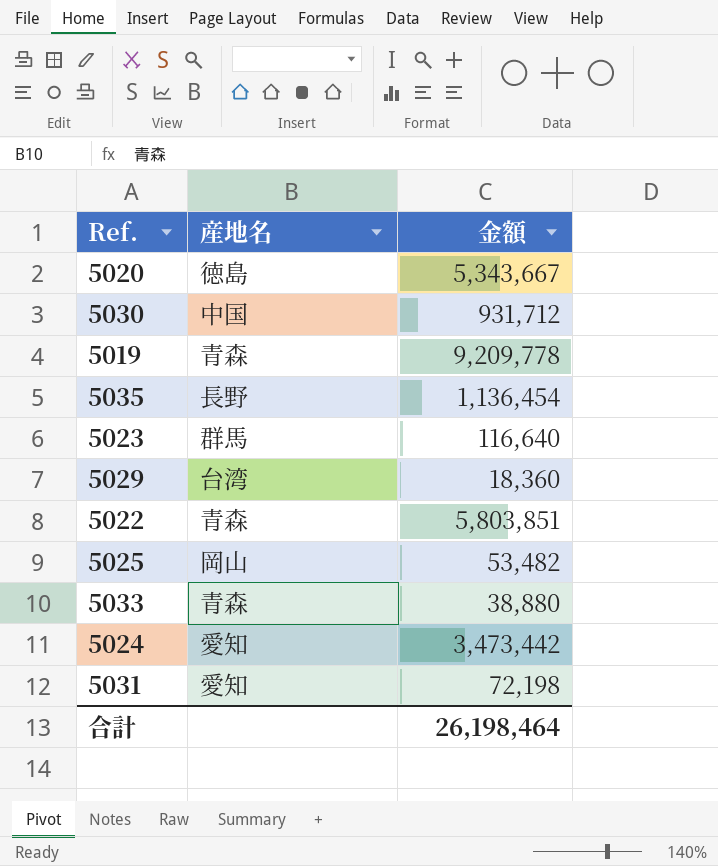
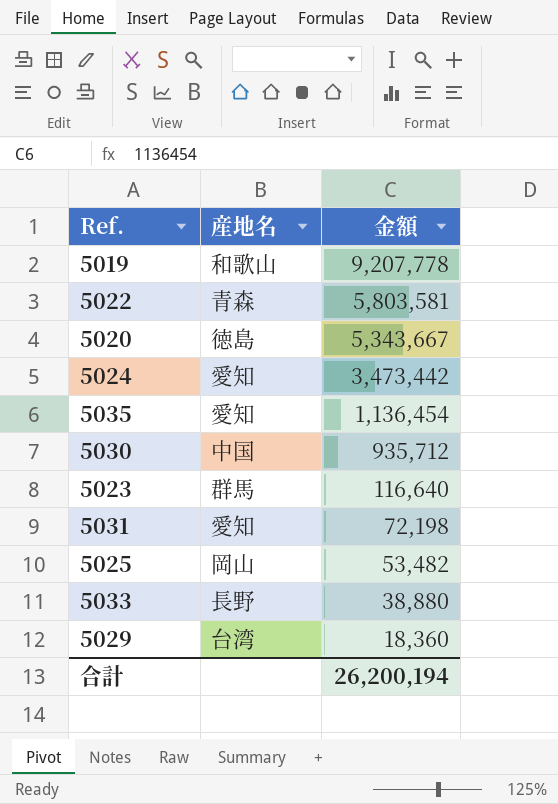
row order: none -> 金額 descending
5019 | 産地名: 青森 -> 和歌山
5019 | 金額: 9,209,778 -> 9,207,778
5022 | 金額: 5,803,851 -> 5,803,581
5035 | 産地名: 長野 -> 愛知
5030 | 金額: 931,712 -> 935,712
5033 | 産地名: 青森 -> 長野
合計 | 金額: 26,198,464 -> 26,200,194

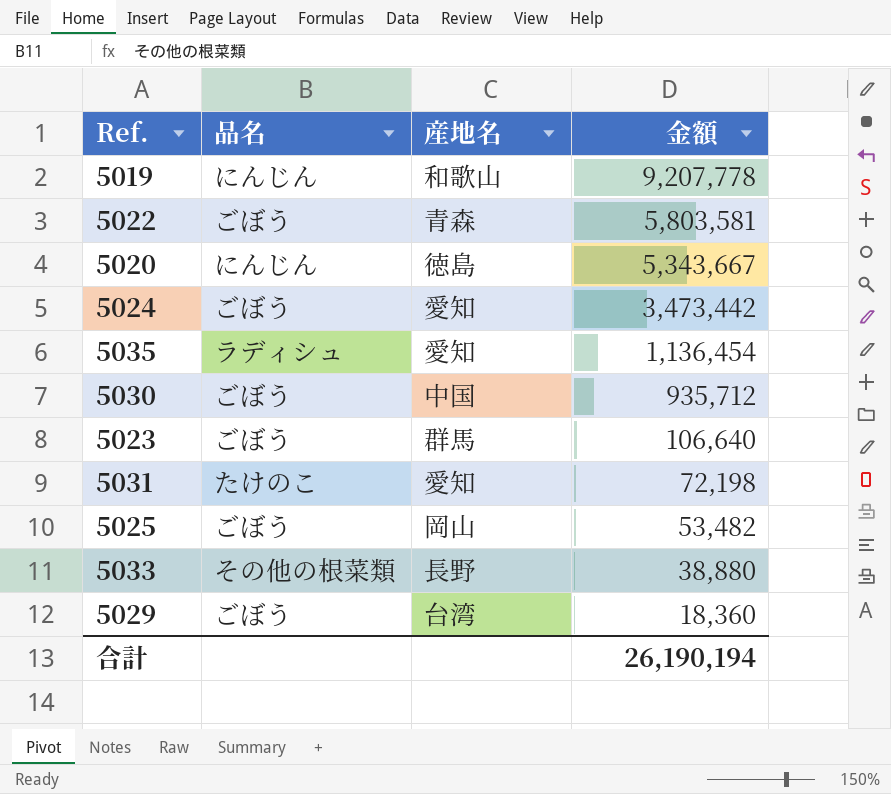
column 品名 | position: none -> 2
5023 | 金額: 116,640 -> 106,640
合計 | 金額: 26,200,194 -> 26,190,194

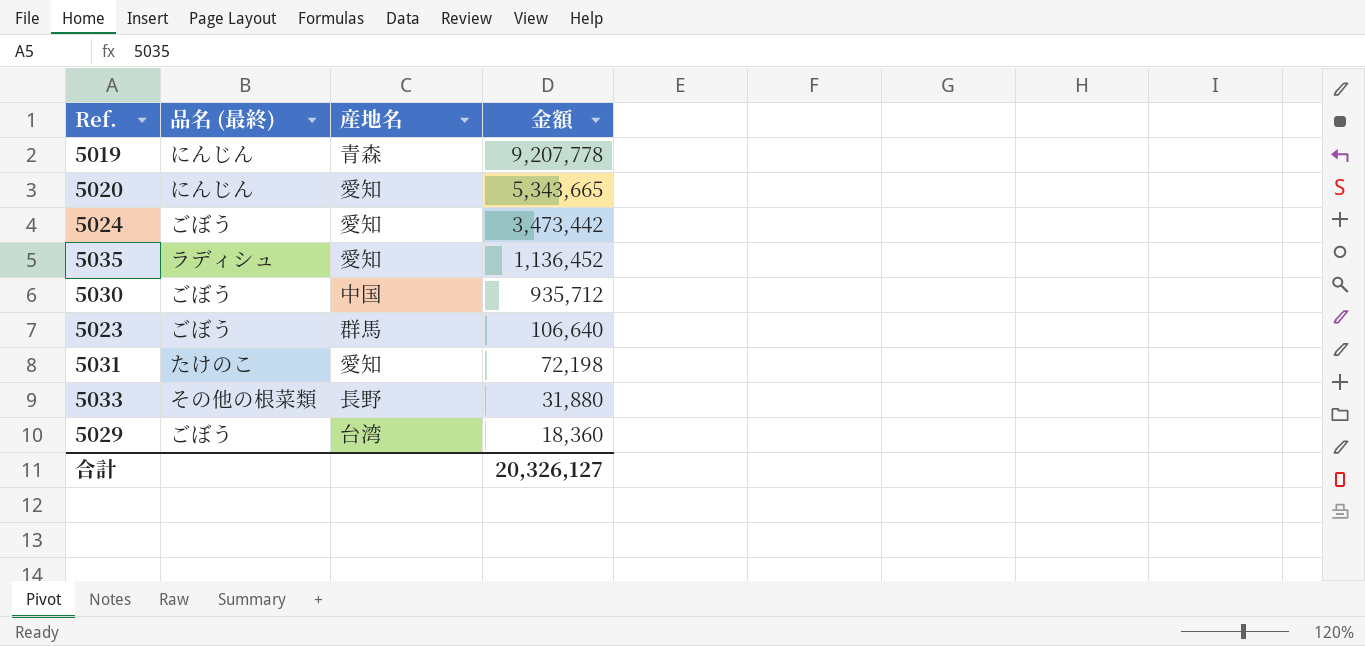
column name: 品名 -> 品名 (最終)
row 5022: ごぼう | 青森 | 5,803,581 -> none
row 5025: ごぼう | 岡山 | 53,482 -> none
5019 | 産地名: 和歌山 -> 青森
5020 | 産地名: 徳島 -> 愛知
5020 | 金額: 5,343,667 -> 5,343,665
5035 | 金額: 1,136,454 -> 1,136,452
5033 | 金額: 38,880 -> 31,880
合計 | 金額: 26,190,194 -> 20,326,127

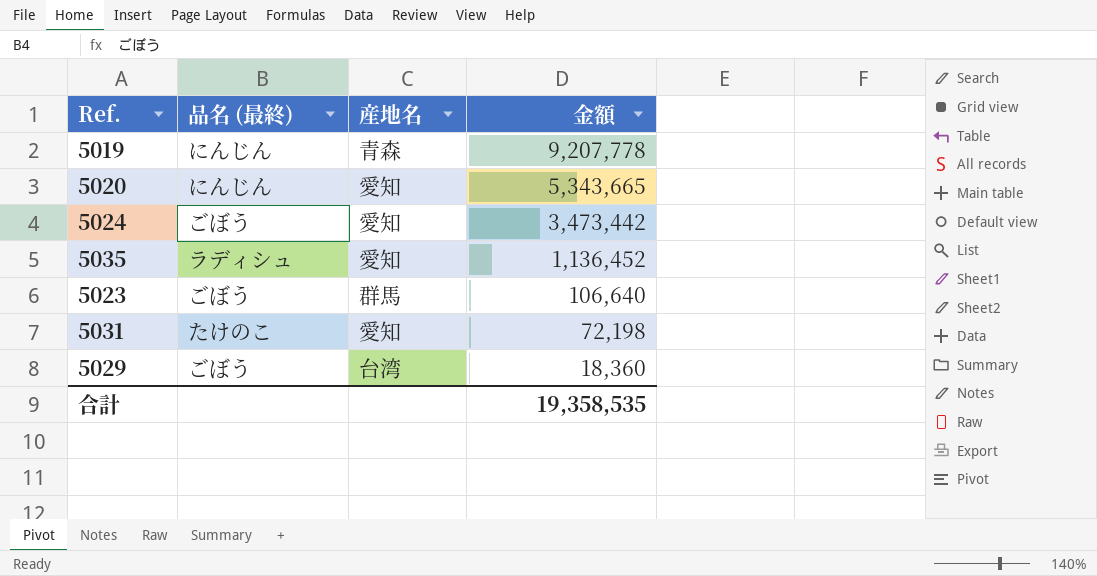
row 5030: ごぼう | 中国 | 935,712 -> none
row 5033: その他の根菜類 | 長野 | 31,880 -> none
合計 | 金額: 20,326,127 -> 19,358,535

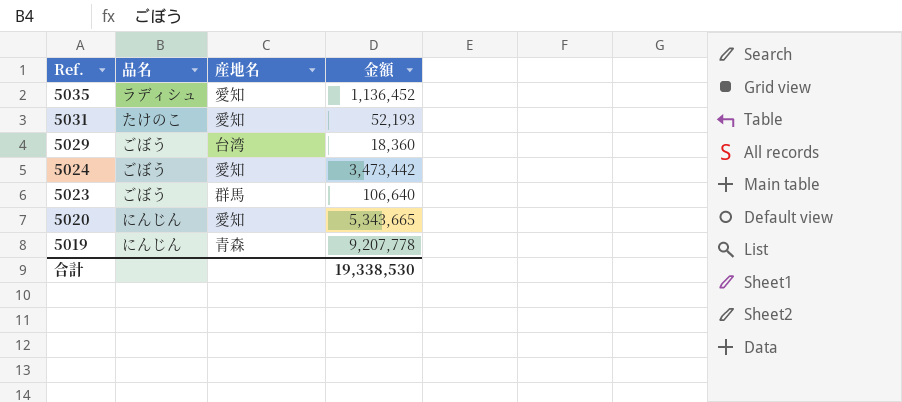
row order: 金額 descending -> Ref. descending
column name: 品名 (最終) -> 品名
5031 | 金額: 72,198 -> 52,193
合計 | 金額: 19,358,535 -> 19,338,530

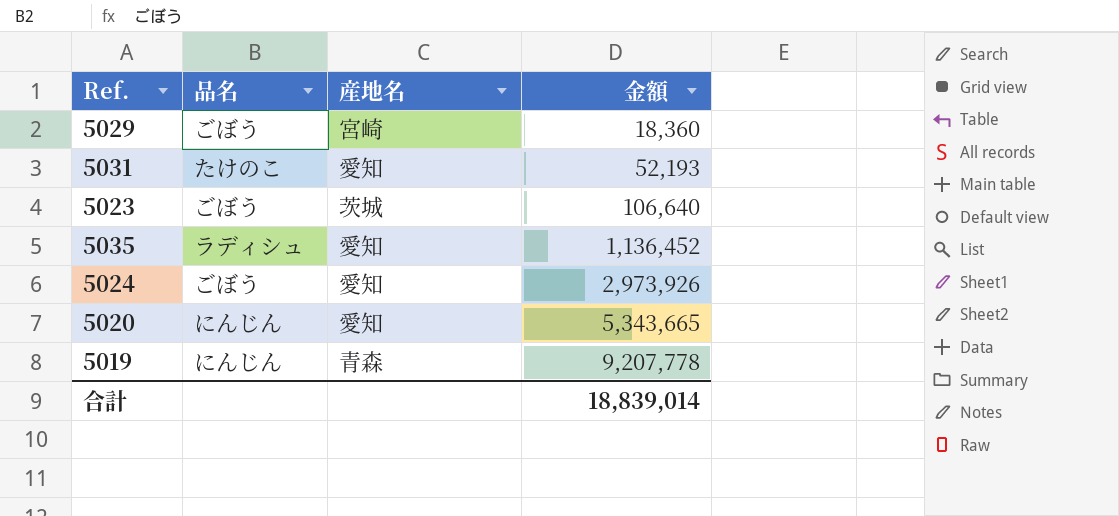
row order: Ref. descending -> 金額 ascending
5029 | 産地名: 台湾 -> 宮崎
5023 | 産地名: 群馬 -> 茨城
5024 | 金額: 3,473,442 -> 2,973,926
合計 | 金額: 19,338,530 -> 18,839,014

